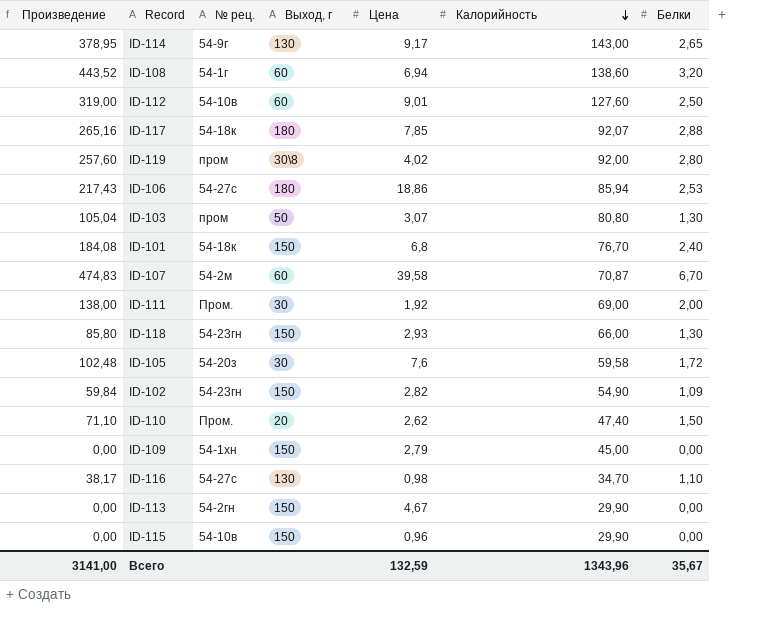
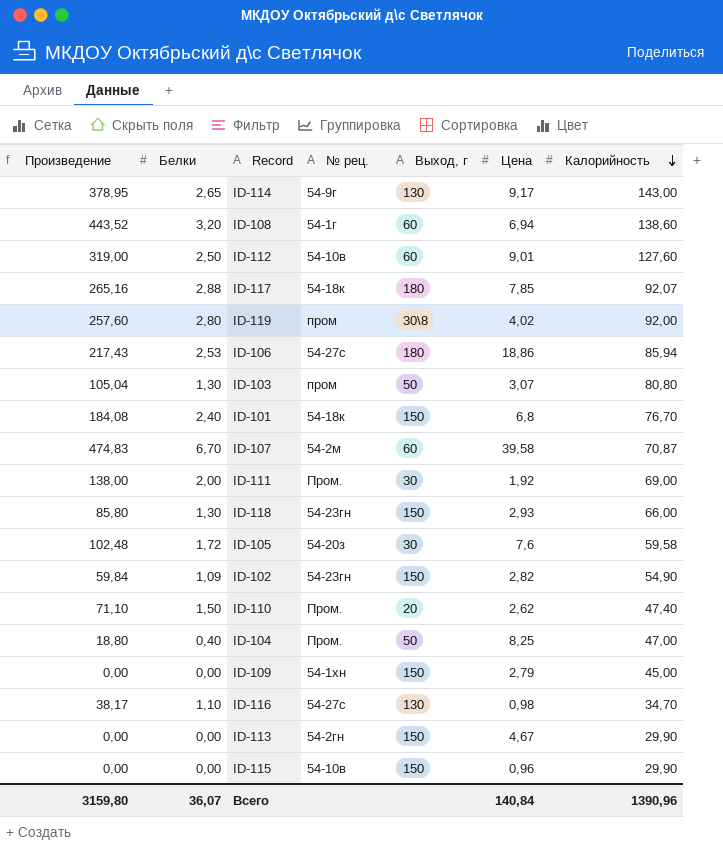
column Белки | position: 7 -> 2
row ID-104: none -> 18,80 | 0,40 | Пром. | 50 | 8,25 | 47,00
Всего | Произведение: 3141,00 -> 3159,80
Всего | Белки: 35,67 -> 36,07
Всего | Цена: 132,59 -> 140,84
Всего | Калорийность: 1343,96 -> 1390,96

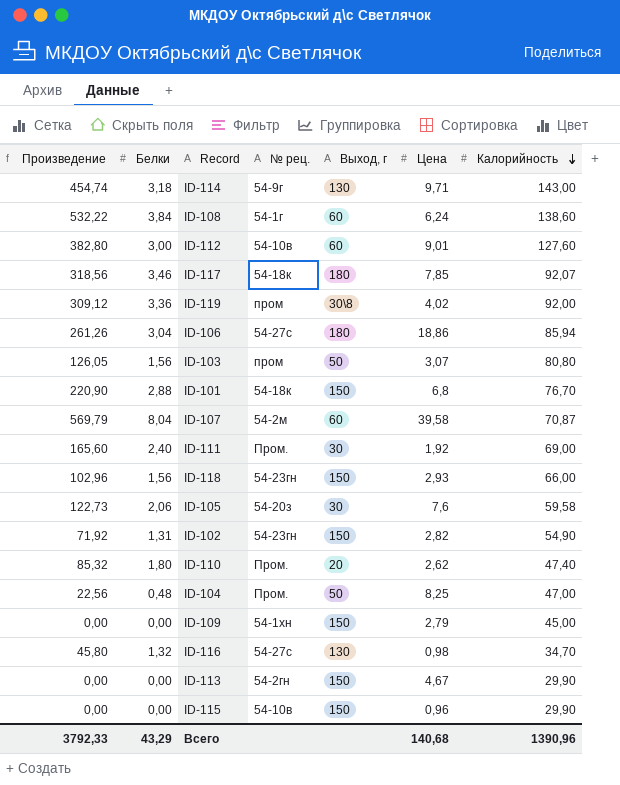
ID-114 | Произведение: 378,95 -> 454,74
ID-114 | Белки: 2,65 -> 3,18
ID-114 | Цена: 9,17 -> 9,71
ID-108 | Произведение: 443,52 -> 532,22
ID-108 | Белки: 3,20 -> 3,84
ID-108 | Цена: 6,94 -> 6,24
ID-112 | Произведение: 319,00 -> 382,80
ID-112 | Белки: 2,50 -> 3,00
ID-117 | Произведение: 265,16 -> 318,56
ID-117 | Белки: 2,88 -> 3,46
ID-119 | Произведение: 257,60 -> 309,12
ID-119 | Белки: 2,80 -> 3,36
ID-106 | Произведение: 217,43 -> 261,26
ID-106 | Белки: 2,53 -> 3,04
ID-103 | Произведение: 105,04 -> 126,05
ID-103 | Белки: 1,30 -> 1,56
ID-101 | Произведение: 184,08 -> 220,90
ID-101 | Белки: 2,40 -> 2,88
ID-107 | Произведение: 474,83 -> 569,79
ID-107 | Белки: 6,70 -> 8,04
ID-111 | Произведение: 138,00 -> 165,60
ID-111 | Белки: 2,00 -> 2,40
ID-118 | Произведение: 85,80 -> 102,96
ID-118 | Белки: 1,30 -> 1,56
ID-105 | Произведение: 102,48 -> 122,73
ID-105 | Белки: 1,72 -> 2,06
ID-102 | Произведение: 59,84 -> 71,92
ID-102 | Белки: 1,09 -> 1,31
ID-110 | Произведение: 71,10 -> 85,32
ID-110 | Белки: 1,50 -> 1,80
ID-104 | Произведение: 18,80 -> 22,56
ID-104 | Белки: 0,40 -> 0,48
ID-116 | Произведение: 38,17 -> 45,80
ID-116 | Белки: 1,10 -> 1,32
Всего | Произведение: 3159,80 -> 3792,33
Всего | Белки: 36,07 -> 43,29
Всего | Цена: 140,84 -> 140,68

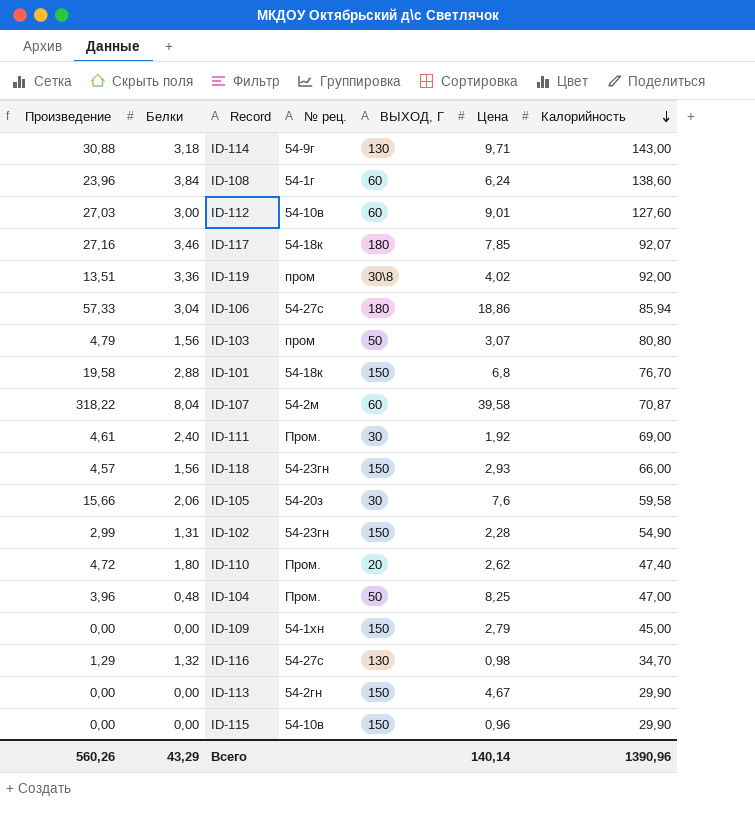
column Произведение | formula: [Белки] * [Калорийность] -> [Белки] * [Цена]
column name: Выход, г -> ВЫХОД, Г
ID-102 | Цена: 2,82 -> 2,28
Всего | Произведение: 3792,33 -> 560,26
Всего | Цена: 140,68 -> 140,14

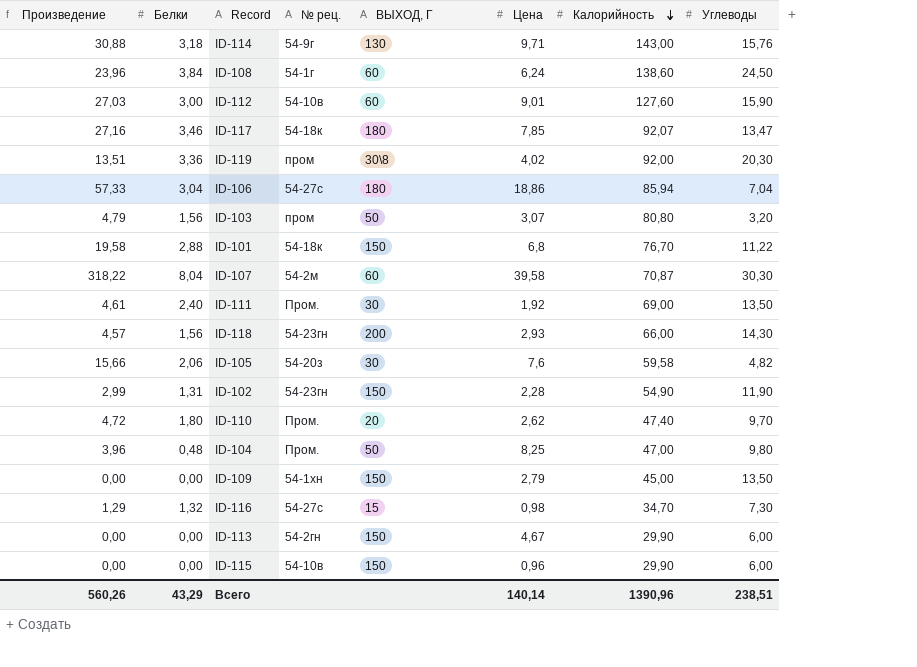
column Углеводы | position: none -> 8
ID-118 | ВЫХОД, Г: 150 -> 200
ID-116 | ВЫХОД, Г: 130 -> 15

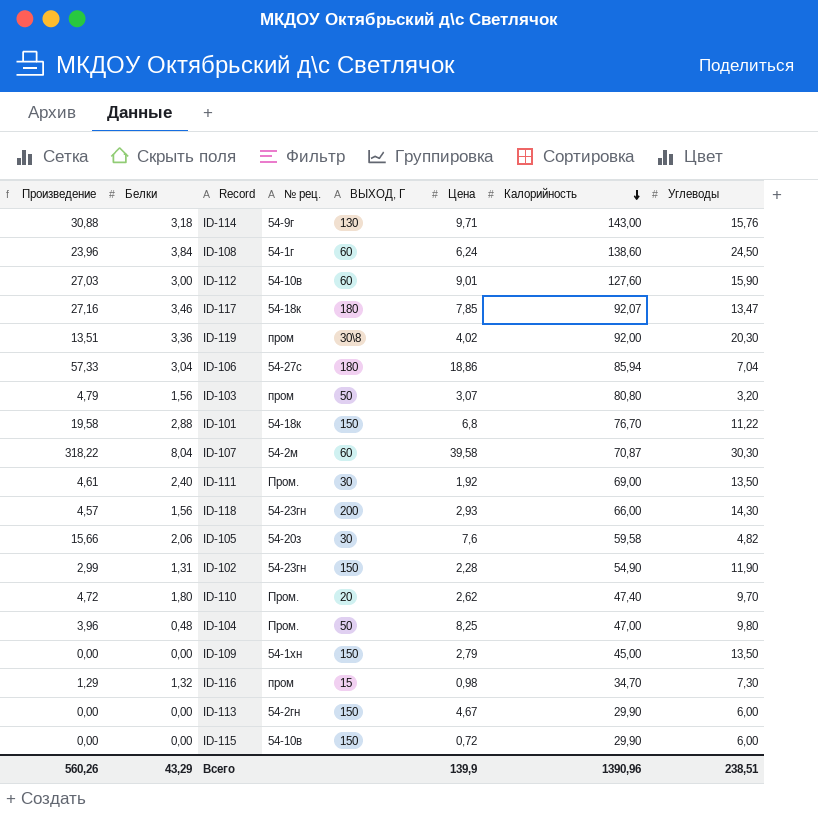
ID-116 | № рец.: 54-27с -> пром
ID-115 | Цена: 0,96 -> 0,72
Всего | Цена: 140,14 -> 139,9

